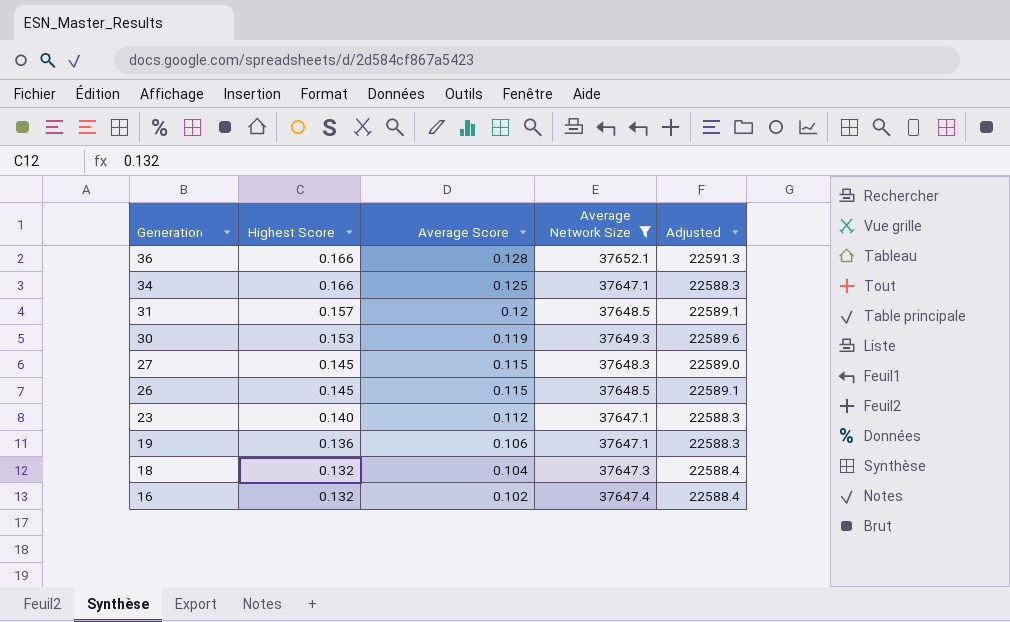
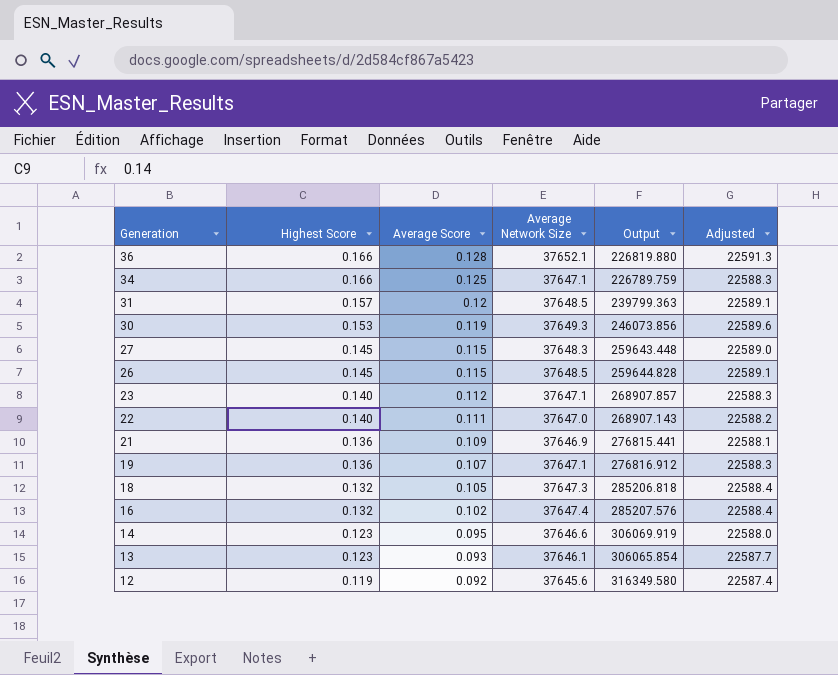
filter: Average Network Size >= 37647.1 -> none
column Output | formula: none -> [Average Network Size] / [Highest Score]
19 | Average Score: 0.106 -> 0.107
18 | Average Score: 0.104 -> 0.105

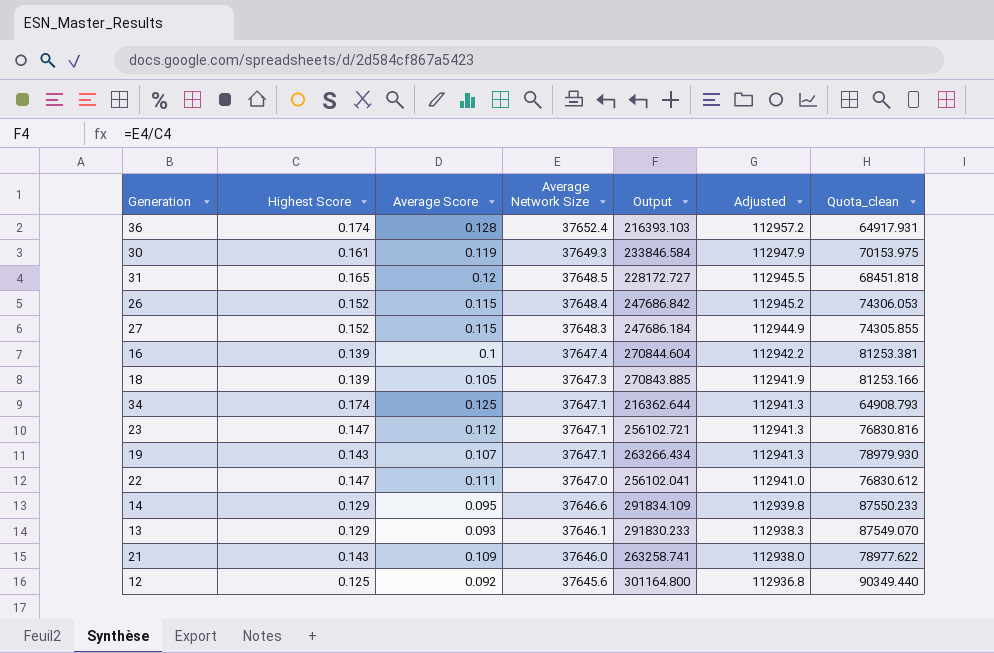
row order: Generation descending -> Average Network Size descending
column Adjusted | formula: [Average Network Size] * 0.6 -> [Average Network Size] * 3
column Quota_clean | formula: none -> [Output] * 0.3
36 | Highest Score: 0.166 -> 0.174
36 | Average Network Size: 37652.1 -> 37652.4
36 | Output: 226819.880 -> 216393.103
30 | Highest Score: 0.153 -> 0.161
30 | Output: 246073.856 -> 233846.584
31 | Highest Score: 0.157 -> 0.165
31 | Output: 239799.363 -> 228172.727
26 | Highest Score: 0.145 -> 0.152
26 | Average Network Size: 37648.5 -> 37648.4
26 | Output: 259644.828 -> 247686.842
27 | Highest Score: 0.145 -> 0.152
27 | Output: 259643.448 -> 247686.184
16 | Highest Score: 0.132 -> 0.139
16 | Average Score: 0.102 -> 0.1
16 | Output: 285207.576 -> 270844.604
18 | Highest Score: 0.132 -> 0.139
18 | Output: 285206.818 -> 270843.885
34 | Highest Score: 0.166 -> 0.174
34 | Output: 226789.759 -> 216362.644
23 | Highest Score: 0.140 -> 0.147
23 | Output: 268907.857 -> 256102.721
19 | Highest Score: 0.136 -> 0.143
19 | Output: 276816.912 -> 263266.434
22 | Highest Score: 0.140 -> 0.147
22 | Output: 268907.143 -> 256102.041
14 | Highest Score: 0.123 -> 0.129
14 | Output: 306069.919 -> 291834.109
13 | Highest Score: 0.123 -> 0.129
13 | Output: 306065.854 -> 291830.233
21 | Highest Score: 0.136 -> 0.143
21 | Average Network Size: 37646.9 -> 37646.0
21 | Output: 276815.441 -> 263258.741
12 | Highest Score: 0.119 -> 0.125
12 | Output: 316349.580 -> 301164.800

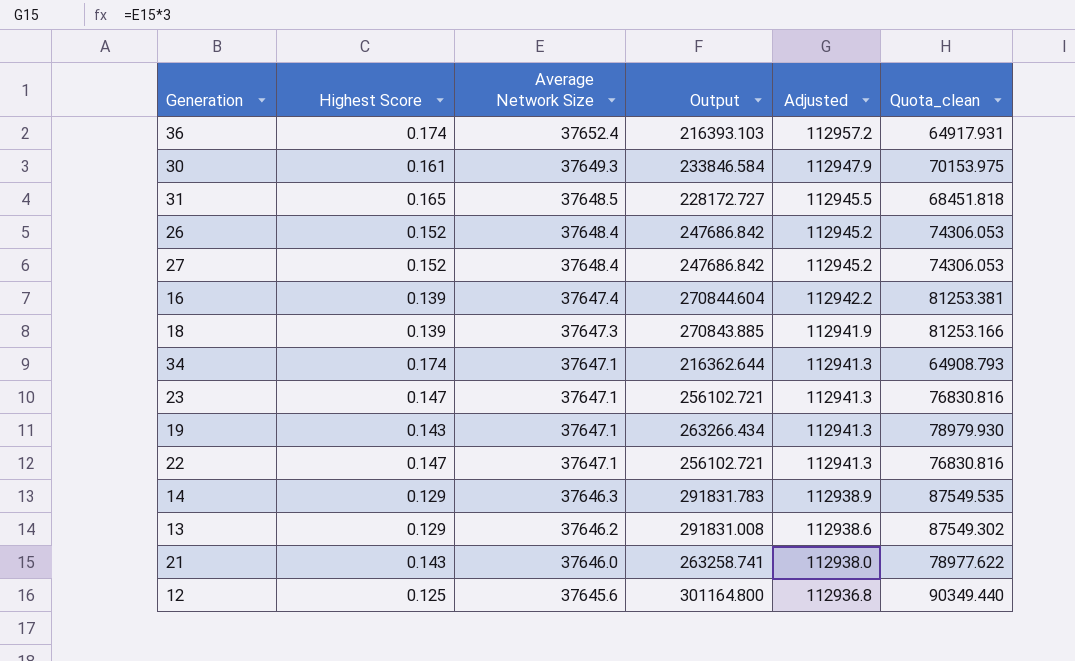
column Average Score | position: 3 -> none
27 | Average Network Size: 37648.3 -> 37648.4
27 | Output: 247686.184 -> 247686.842
27 | Adjusted: 112944.9 -> 112945.2
27 | Quota_clean: 74305.855 -> 74306.053
22 | Average Network Size: 37647.0 -> 37647.1
22 | Output: 256102.041 -> 256102.721
22 | Adjusted: 112941.0 -> 112941.3
22 | Quota_clean: 76830.612 -> 76830.816
14 | Average Network Size: 37646.6 -> 37646.3
14 | Output: 291834.109 -> 291831.783
14 | Adjusted: 112939.8 -> 112938.9
14 | Quota_clean: 87550.233 -> 87549.535
13 | Average Network Size: 37646.1 -> 37646.2
13 | Output: 291830.233 -> 291831.008
13 | Adjusted: 112938.3 -> 112938.6
13 | Quota_clean: 87549.070 -> 87549.302

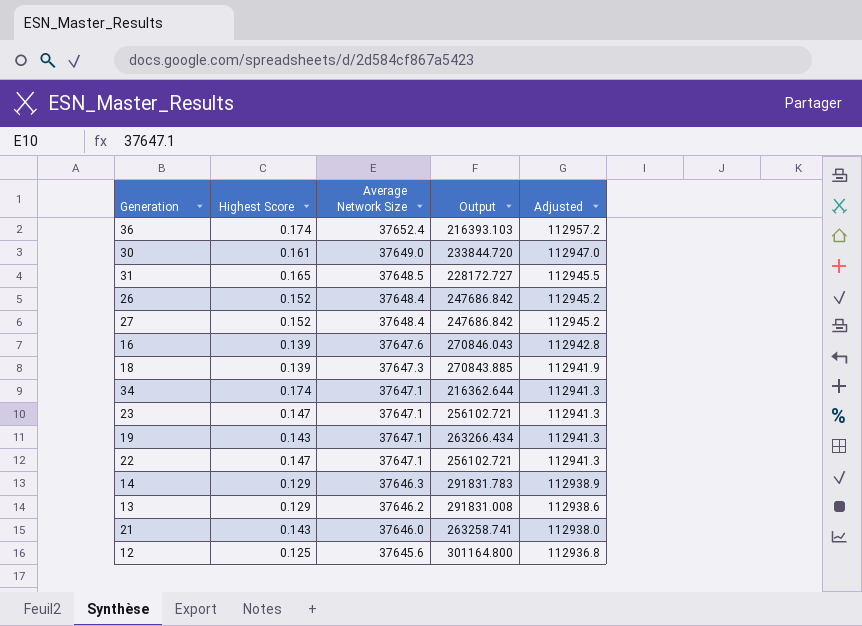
column Quota_clean | formula: [Output] * 0.3 -> none
30 | Average Network Size: 37649.3 -> 37649.0
30 | Output: 233846.584 -> 233844.720
30 | Adjusted: 112947.9 -> 112947.0
16 | Average Network Size: 37647.4 -> 37647.6
16 | Output: 270844.604 -> 270846.043
16 | Adjusted: 112942.2 -> 112942.8

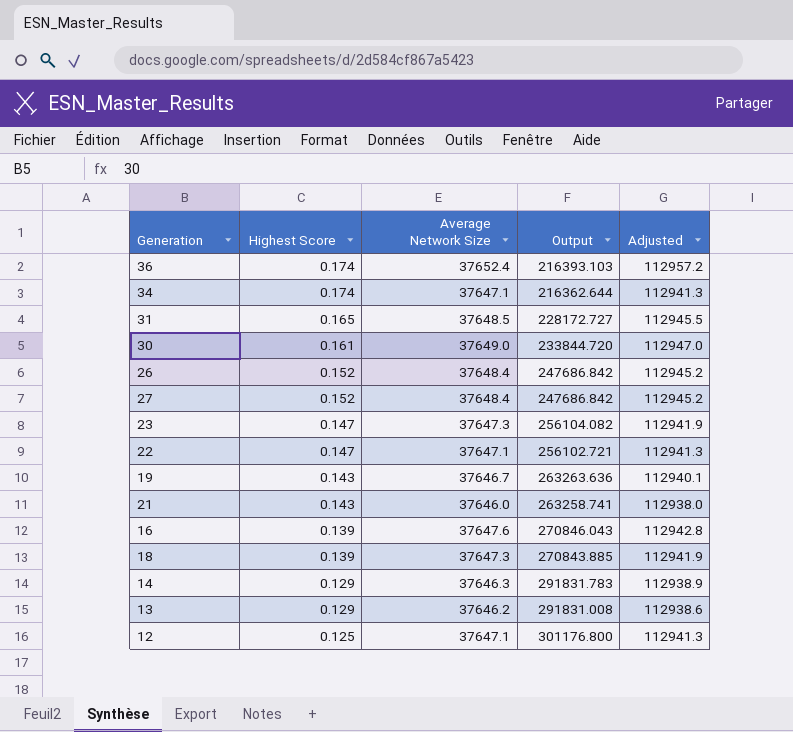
row order: Average Network Size descending -> Highest Score descending
23 | Average Network Size: 37647.1 -> 37647.3
23 | Output: 256102.721 -> 256104.082
23 | Adjusted: 112941.3 -> 112941.9
19 | Average Network Size: 37647.1 -> 37646.7
19 | Output: 263266.434 -> 263263.636
19 | Adjusted: 112941.3 -> 112940.1
12 | Average Network Size: 37645.6 -> 37647.1
12 | Output: 301164.800 -> 301176.800
12 | Adjusted: 112936.8 -> 112941.3

